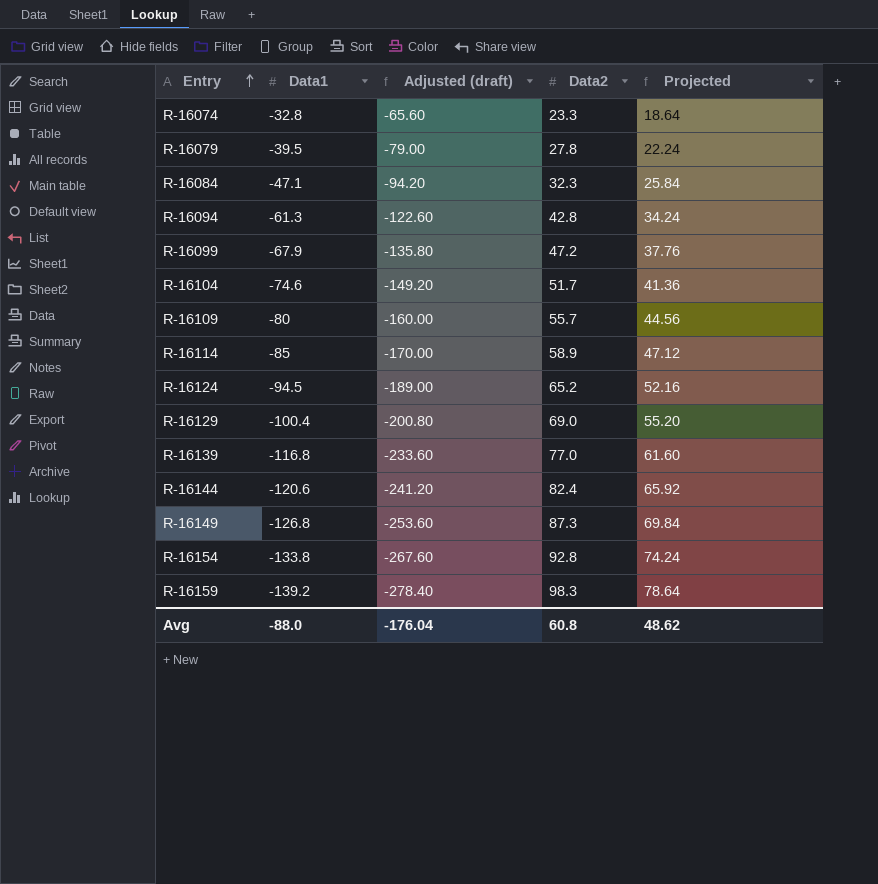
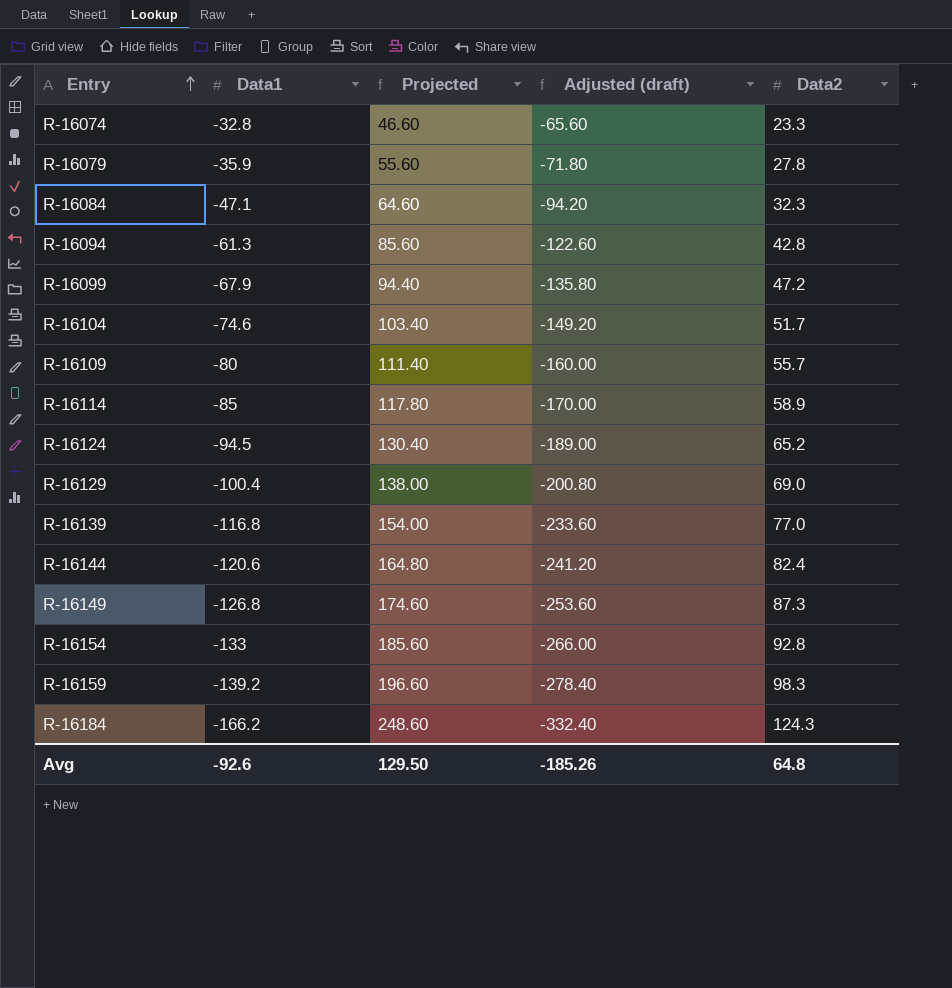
column Projected | formula: [Data2] * 0.8 -> [Data2] * 2
column Projected | position: 5 -> 3
R-16079 | Data1: -39.5 -> -35.9
R-16079 | Adjusted (draft): -79.00 -> -71.80
R-16154 | Data1: -133.8 -> -133
R-16154 | Adjusted (draft): -267.60 -> -266.00
row R-16184: none -> -166.2 | 248.60 | -332.40 | 124.3
Avg | Data1: -88.0 -> -92.6
Avg | Projected: 48.62 -> 129.50
Avg | Adjusted (draft): -176.04 -> -185.26
Avg | Data2: 60.8 -> 64.8

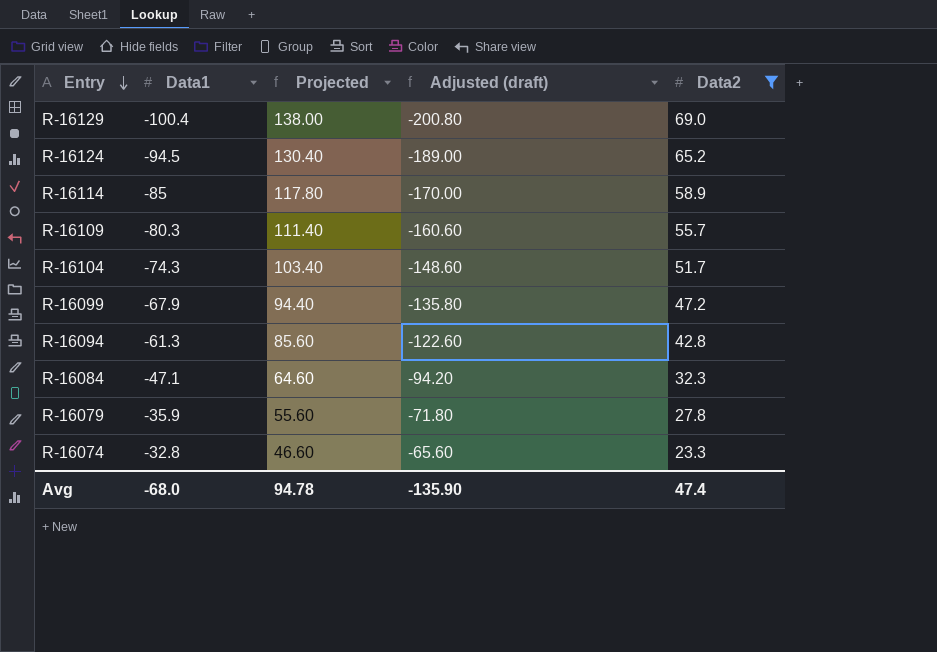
filter: none -> Data2 <= 69.0
row order: Entry ascending -> Entry descending
R-16109 | Data1: -80 -> -80.3
R-16109 | Adjusted (draft): -160.00 -> -160.60
R-16104 | Data1: -74.6 -> -74.3
R-16104 | Adjusted (draft): -149.20 -> -148.60
Avg | Data1: -92.6 -> -68.0
Avg | Projected: 129.50 -> 94.78
Avg | Adjusted (draft): -185.26 -> -135.90
Avg | Data2: 64.8 -> 47.4

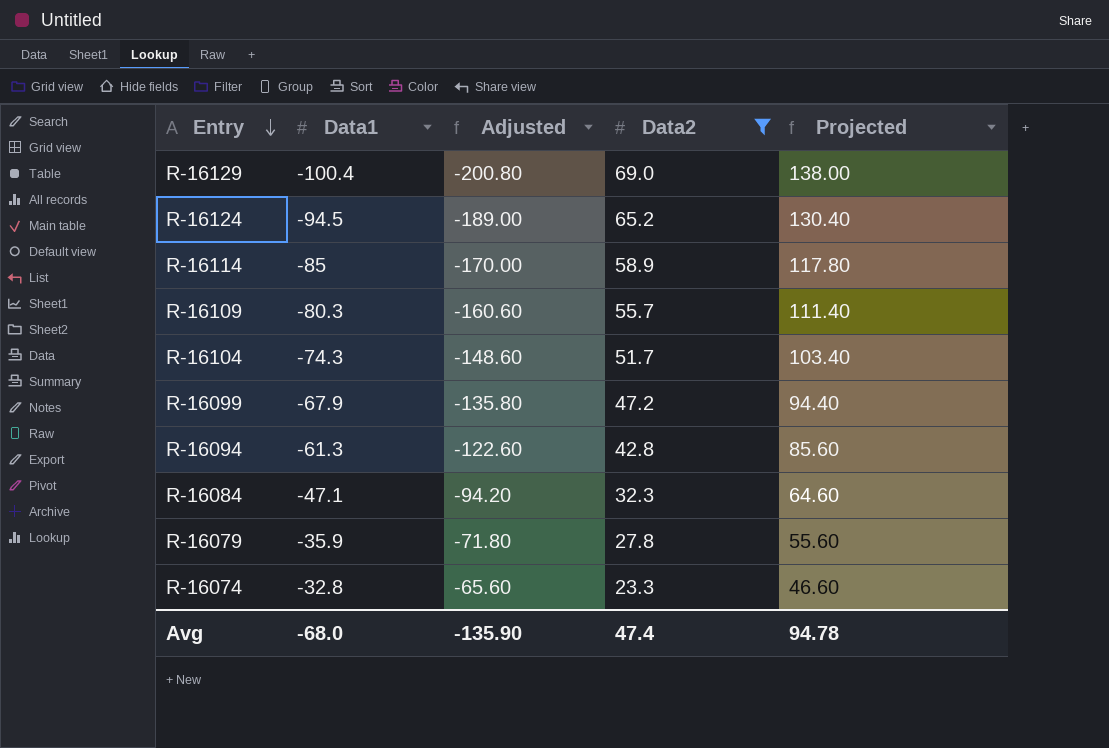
column name: Adjusted (draft) -> Adjusted
column Projected | position: 3 -> 5

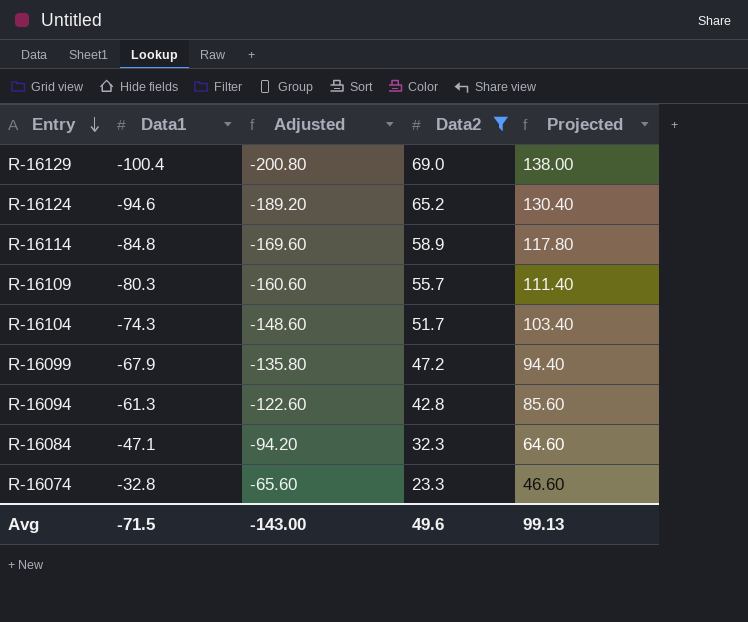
row R-16079: -35.9 | -71.80 | 27.8 | 55.60 -> none
R-16124 | Data1: -94.5 -> -94.6
R-16124 | Adjusted: -189.00 -> -189.20
R-16114 | Data1: -85 -> -84.8
R-16114 | Adjusted: -170.00 -> -169.60
Avg | Data1: -68.0 -> -71.5
Avg | Adjusted: -135.90 -> -143.00
Avg | Data2: 47.4 -> 49.6
Avg | Projected: 94.78 -> 99.13

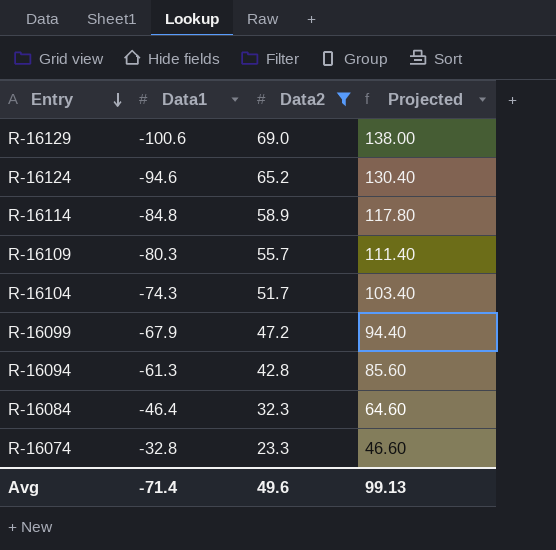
column Adjusted | formula: [Data1] * 2 -> none
R-16129 | Data1: -100.4 -> -100.6
R-16084 | Data1: -47.1 -> -46.4
Avg | Data1: -71.5 -> -71.4

